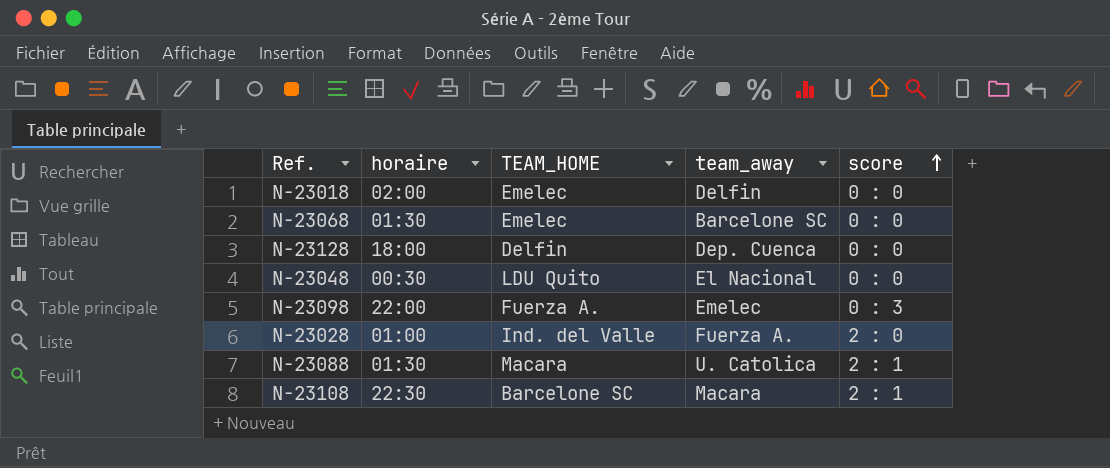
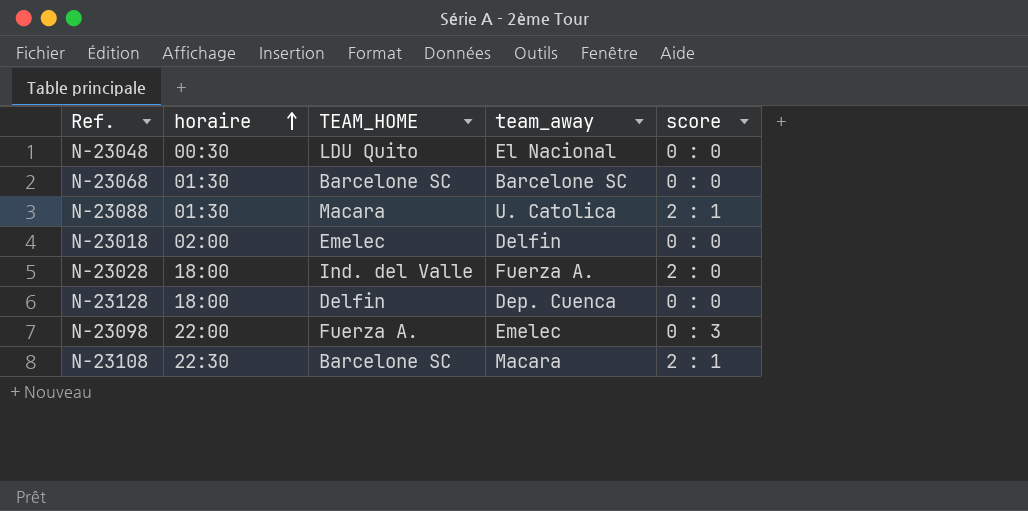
row order: score ascending -> horaire ascending
N-23068 | TEAM_HOME: Emelec -> Barcelone SC
N-23028 | horaire: 01:00 -> 18:00

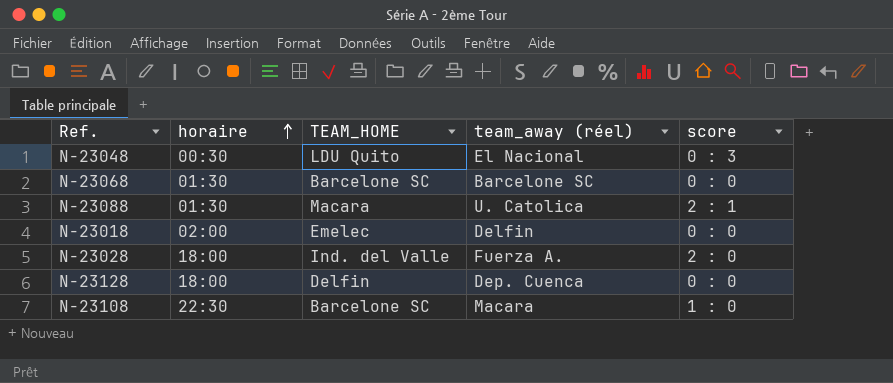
column name: team_away -> team_away (réel)
row N-23098: 22:00 | Fuerza A. | Emelec | 0 : 3 -> none
N-23048 | score: 0 : 0 -> 0 : 3
N-23108 | score: 2 : 1 -> 1 : 0

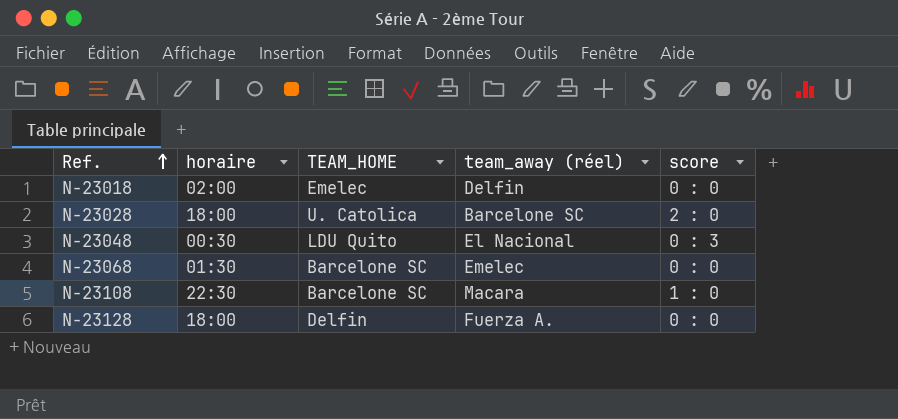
row order: horaire ascending -> Ref. ascending
row N-23088: 01:30 | Macara | U. Catolica | 2 : 1 -> none
N-23028 | TEAM_HOME: Ind. del Valle -> U. Catolica
N-23028 | team_away (réel): Fuerza A. -> Barcelone SC
N-23068 | team_away (réel): Barcelone SC -> Emelec
N-23128 | team_away (réel): Dep. Cuenca -> Fuerza A.

